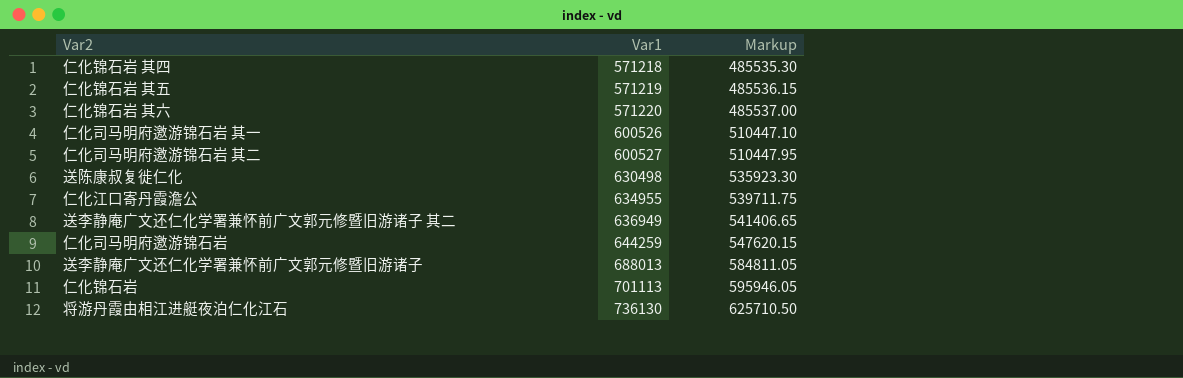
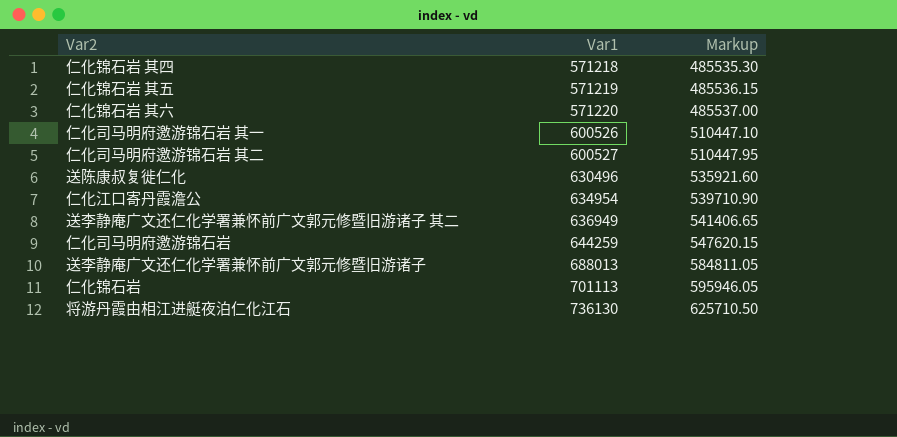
送陈康叔复徙仁化 | Var1: 630498 -> 630496
送陈康叔复徙仁化 | Markup: 535923.30 -> 535921.60
仁化江口寄丹霞澹公 | Var1: 634955 -> 634954
仁化江口寄丹霞澹公 | Markup: 539711.75 -> 539710.90

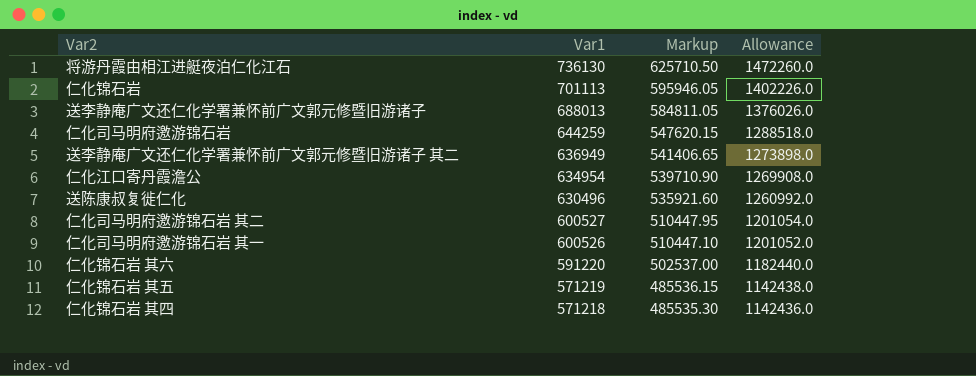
row order: Var1 ascending -> Var1 descending
column Allowance | formula: none -> [Var1] * 2
仁化锦石岩 其六 | Var1: 571220 -> 591220
仁化锦石岩 其六 | Markup: 485537.00 -> 502537.00

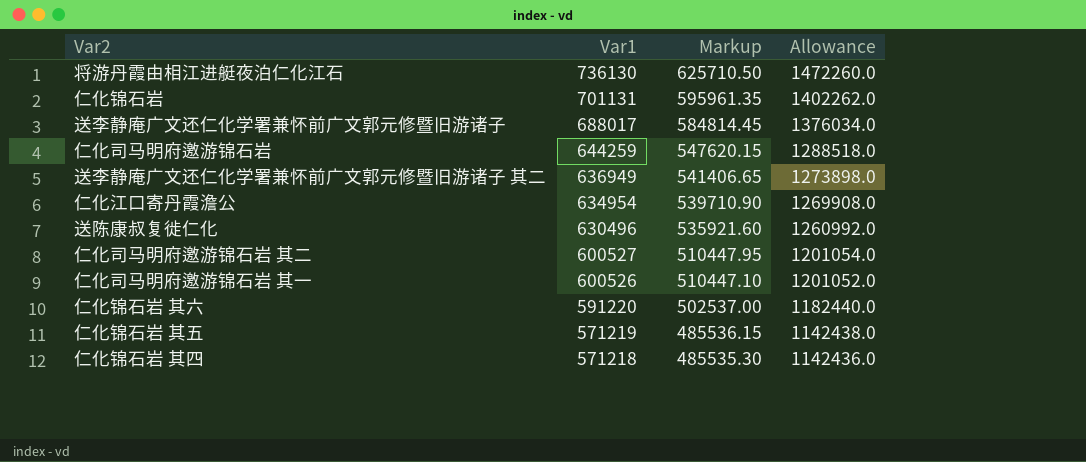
仁化锦石岩 | Var1: 701113 -> 701131
仁化锦石岩 | Markup: 595946.05 -> 595961.35
仁化锦石岩 | Allowance: 1402226.0 -> 1402262.0
送李静庵广文还仁化学署兼怀前广文郭元修暨旧游诸子 | Var1: 688013 -> 688017
送李静庵广文还仁化学署兼怀前广文郭元修暨旧游诸子 | Markup: 584811.05 -> 584814.45
送李静庵广文还仁化学署兼怀前广文郭元修暨旧游诸子 | Allowance: 1376026.0 -> 1376034.0

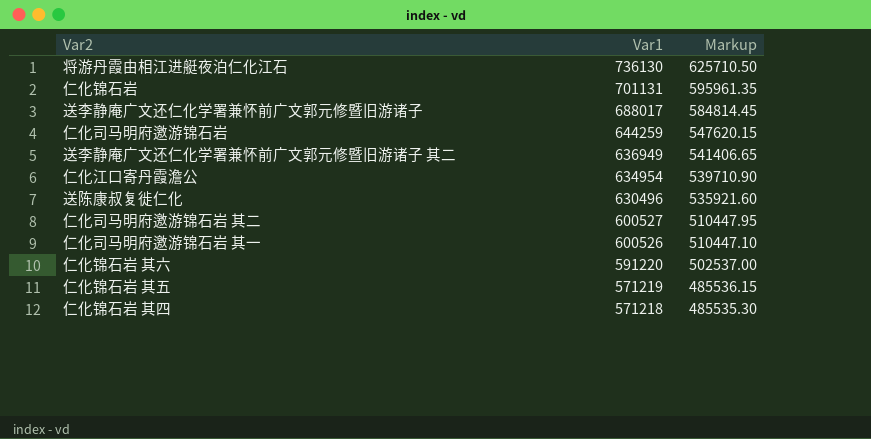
column Allowance | formula: [Var1] * 2 -> none

